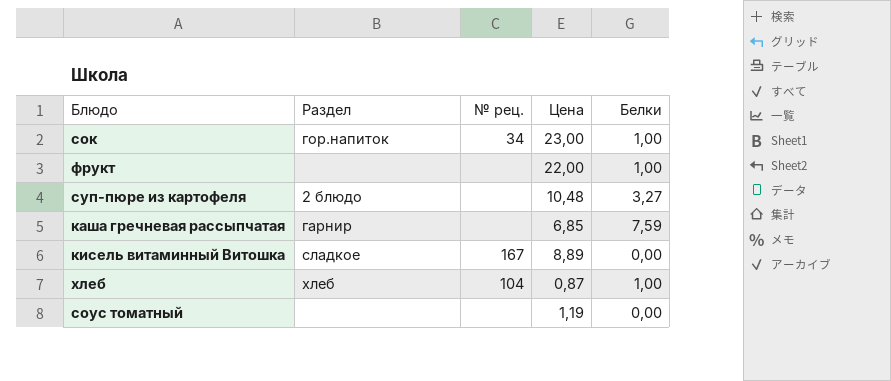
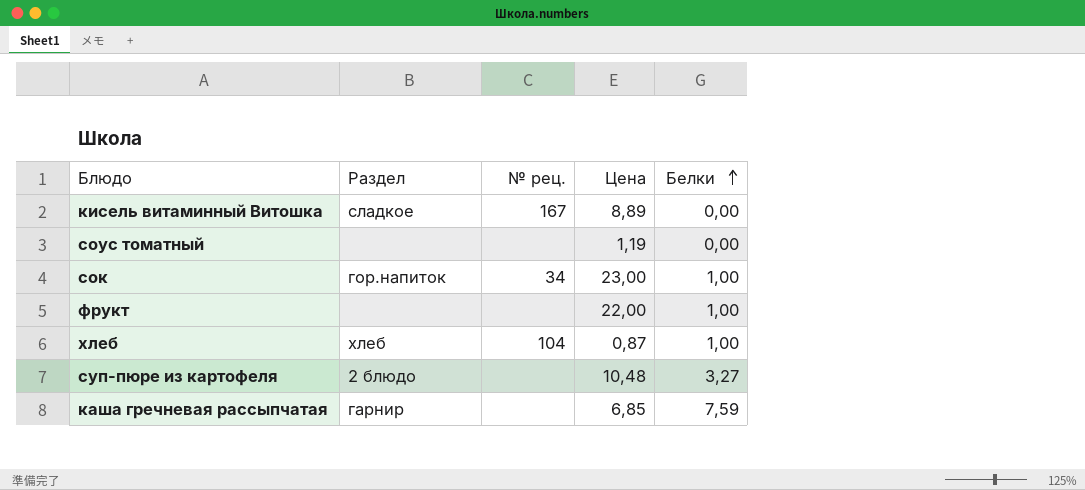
row order: none -> Белки ascending

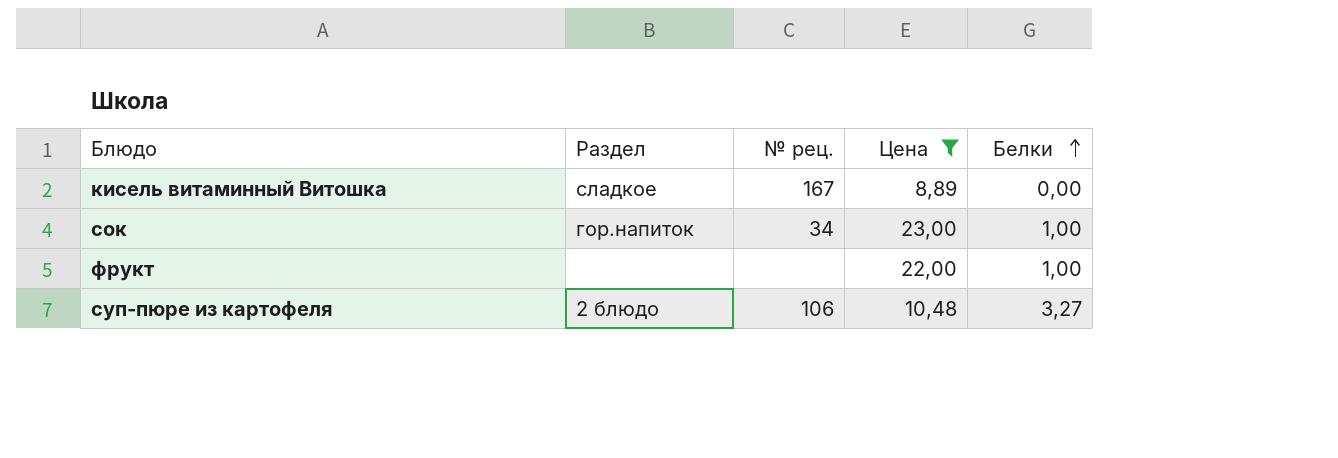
filter: none -> Цена >= 8,89
суп-пюре из картофеля | № рец.: none -> 106

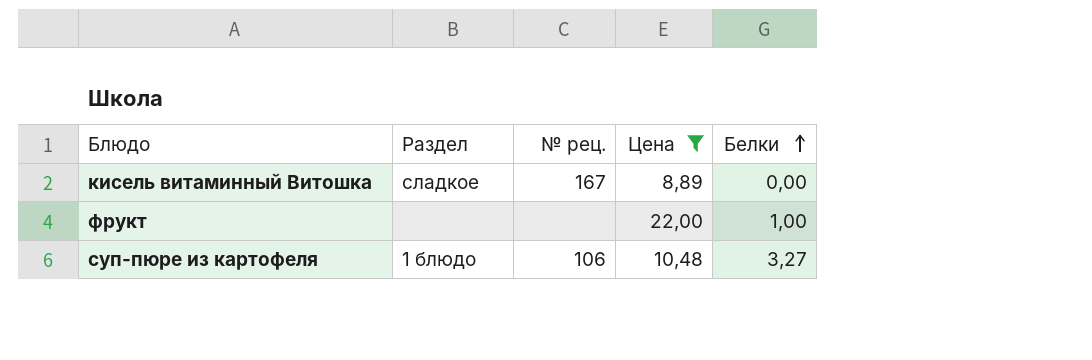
row сок: гор.напиток | 34 | 23,00 | 1,00 -> none
суп-пюре из картофеля | Раздел: 2 блюдо -> 1 блюдо

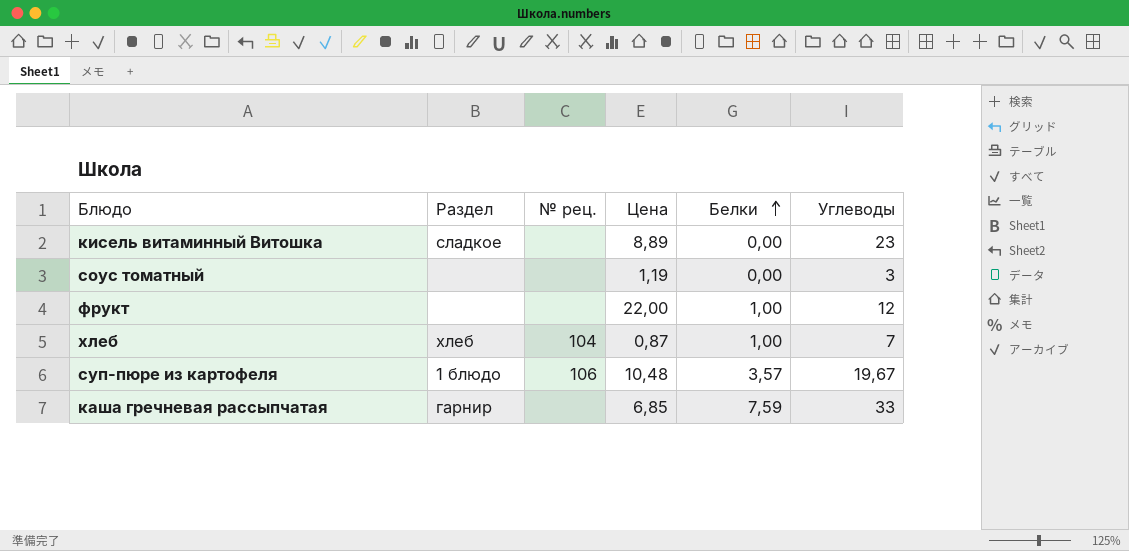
filter: Цена >= 8,89 -> none
column Углеводы | position: none -> 6
кисель витаминный Витошка | № рец.: 167 -> none
суп-пюре из картофеля | Белки: 3,27 -> 3,57

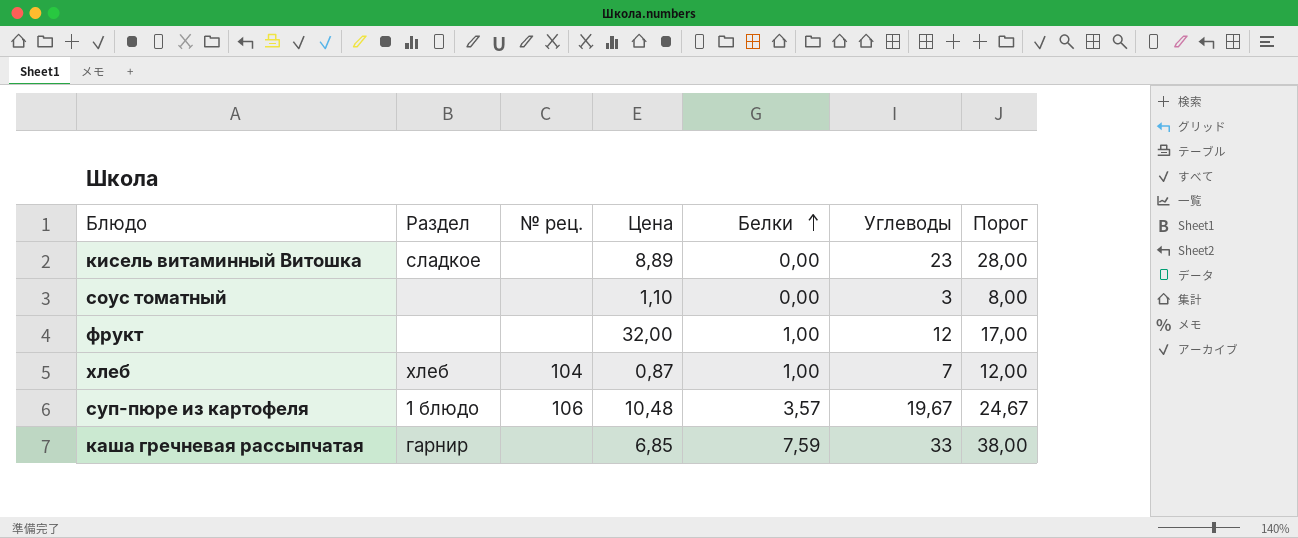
column Порог | formula: none -> [Углеводы] + 5
соус томатный | Цена: 1,19 -> 1,10
фрукт | Цена: 22,00 -> 32,00

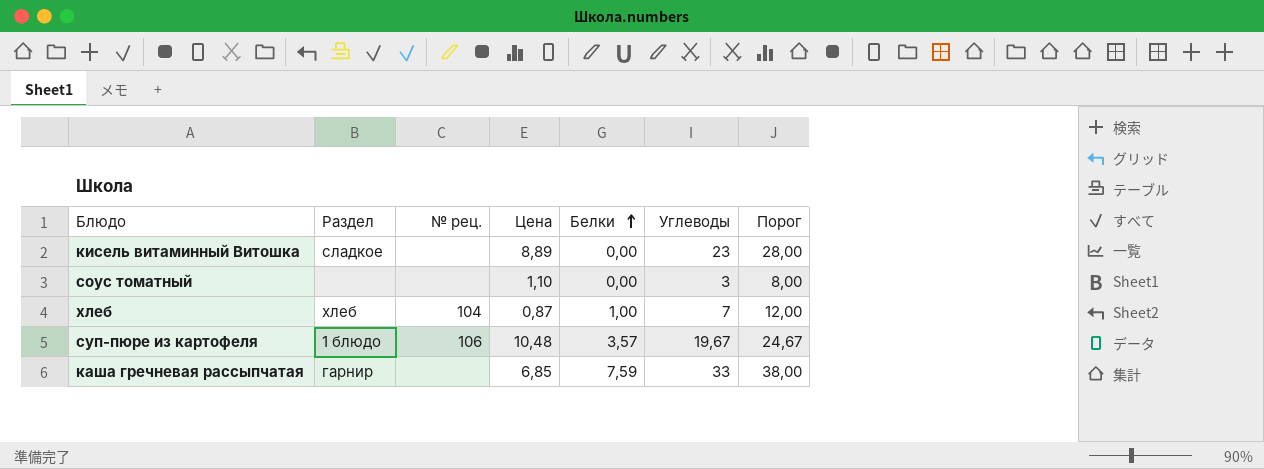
row фрукт: none | none | 32,00 | 1,00 | 12 | 17,00 -> none

